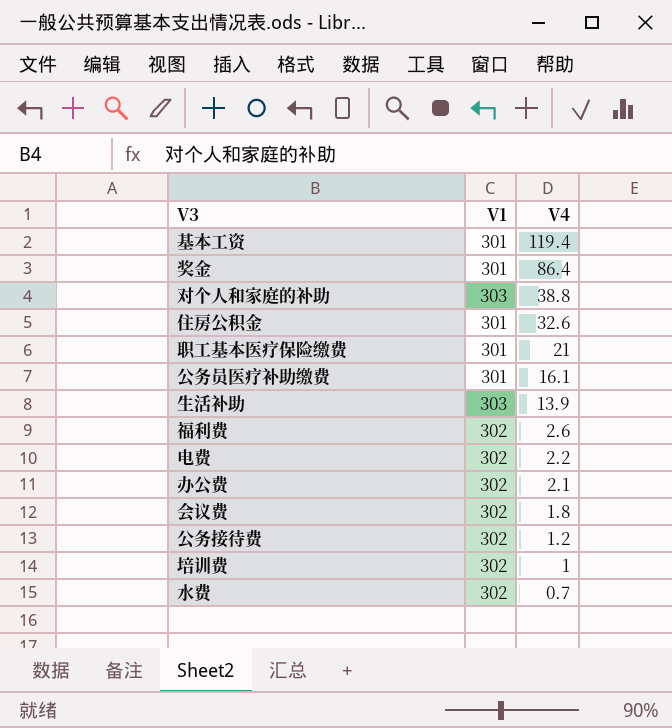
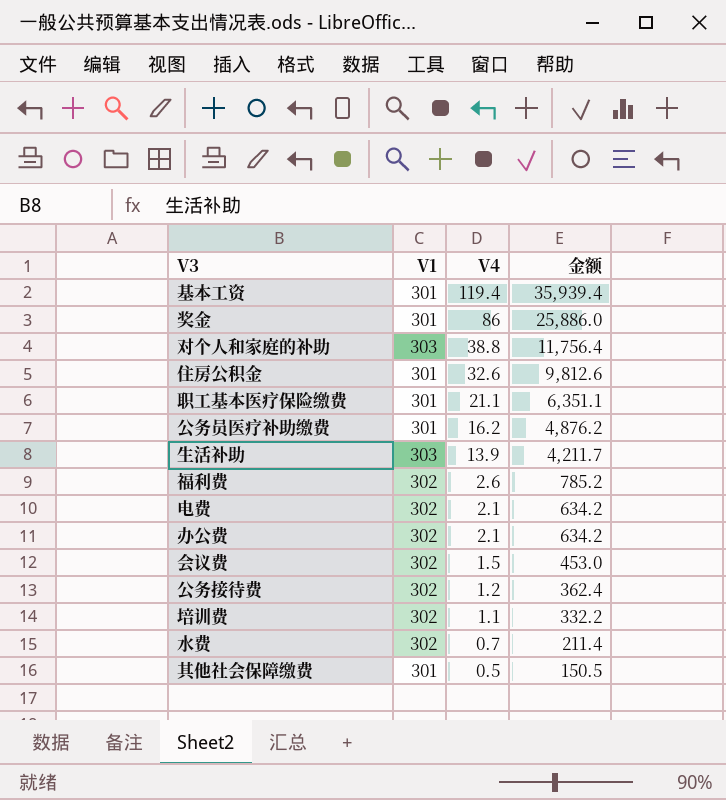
column 金额 | formula: none -> [V1] * [V4]
奖金 | V4: 86.4 -> 86
职工基本医疗保险缴费 | V4: 21 -> 21.1
公务员医疗补助缴费 | V4: 16.1 -> 16.2
电费 | V4: 2.2 -> 2.1
会议费 | V4: 1.8 -> 1.5
培训费 | V4: 1 -> 1.1
row 其他社会保障缴费: none -> 301 | 0.5 | 150.5

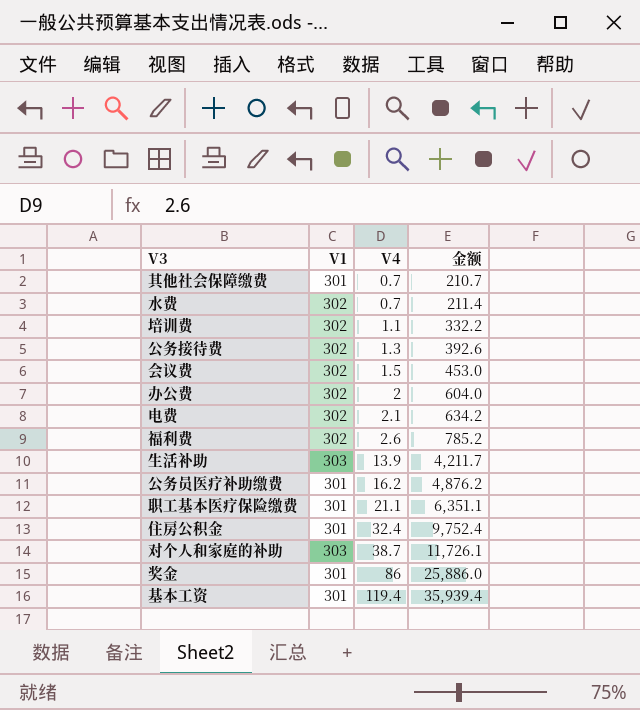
row order: V4 descending -> V4 ascending
其他社会保障缴费 | V4: 0.5 -> 0.7
其他社会保障缴费 | 金额: 150.5 -> 210.7
公务接待费 | V4: 1.2 -> 1.3
公务接待费 | 金额: 362.4 -> 392.6
办公费 | V4: 2.1 -> 2
办公费 | 金额: 634.2 -> 604.0
住房公积金 | V4: 32.6 -> 32.4
住房公积金 | 金额: 9,812.6 -> 9,752.4
对个人和家庭的补助 | V4: 38.8 -> 38.7
对个人和家庭的补助 | 金额: 11,756.4 -> 11,726.1

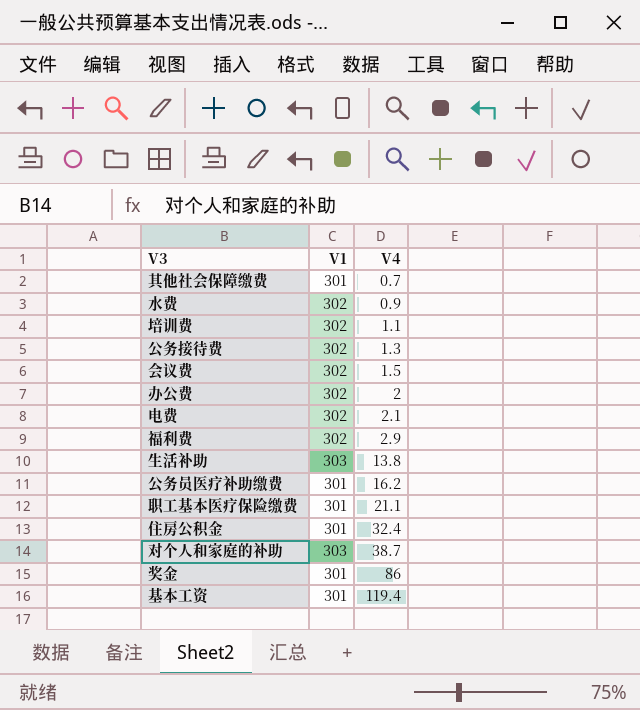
column 金额 | formula: [V1] * [V4] -> none
水费 | V4: 0.7 -> 0.9
福利费 | V4: 2.6 -> 2.9
生活补助 | V4: 13.9 -> 13.8

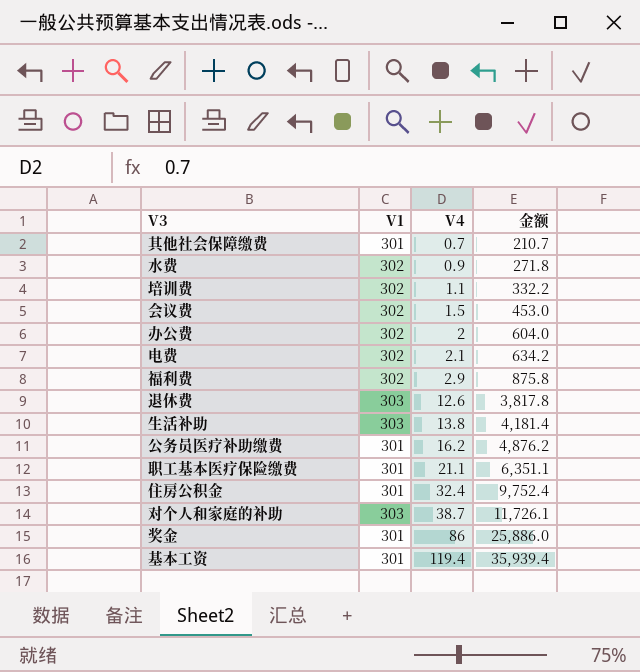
column 金额 | formula: none -> [V1] * [V4]
row 公务接待费: 302 | 1.3 -> none
row 退休费: none -> 303 | 12.6 | 3,817.8

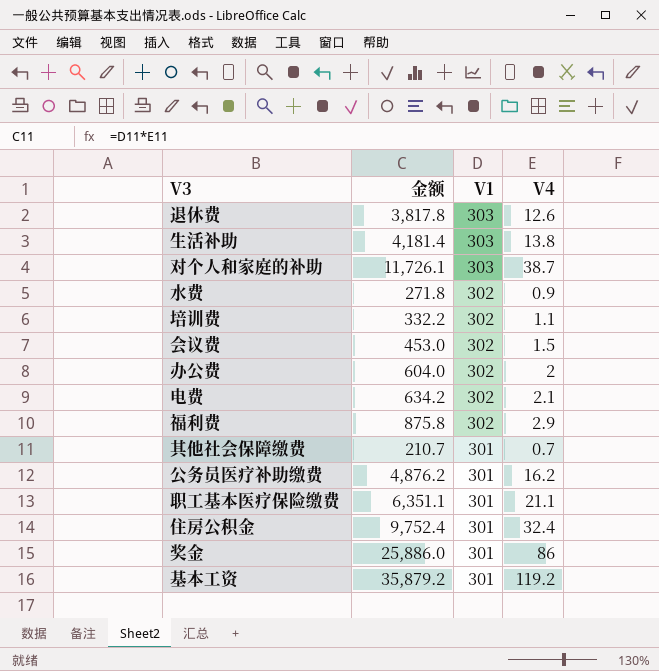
row order: V4 ascending -> V1 descending
column 金额 | position: 4 -> 2
基本工资 | 金额: 35,939.4 -> 35,879.2
基本工资 | V4: 119.4 -> 119.2

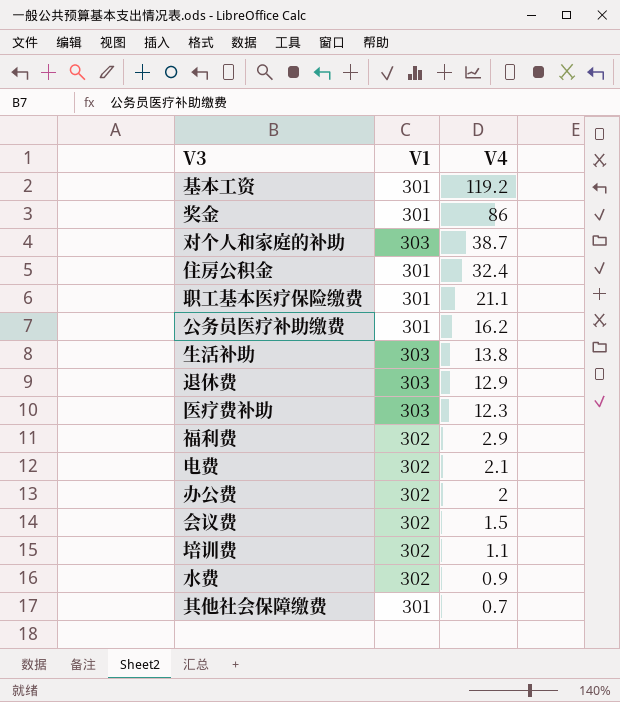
row order: V1 descending -> V4 descending
column 金额 | formula: [V1] * [V4] -> none
退休费 | V4: 12.6 -> 12.9
row 医疗费补助: none -> 303 | 12.3

